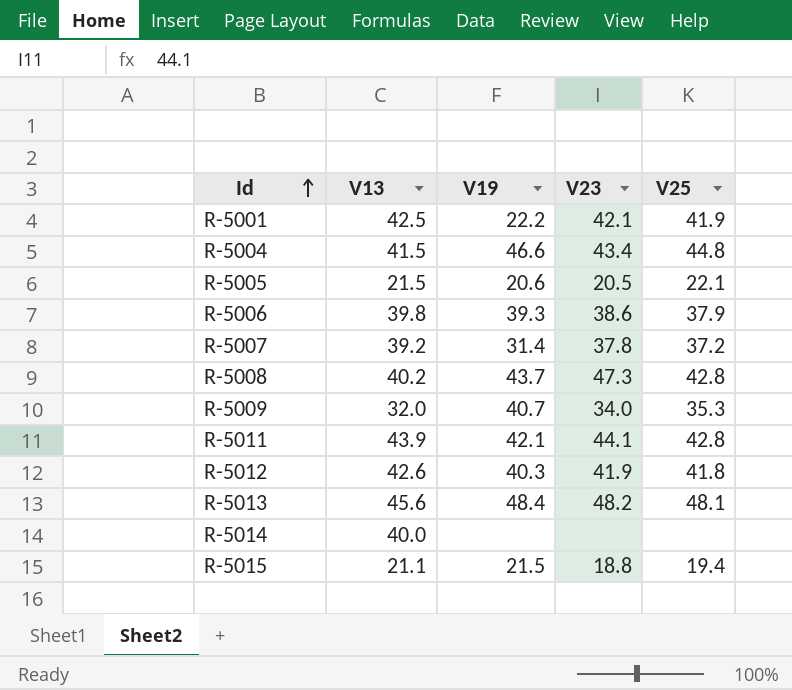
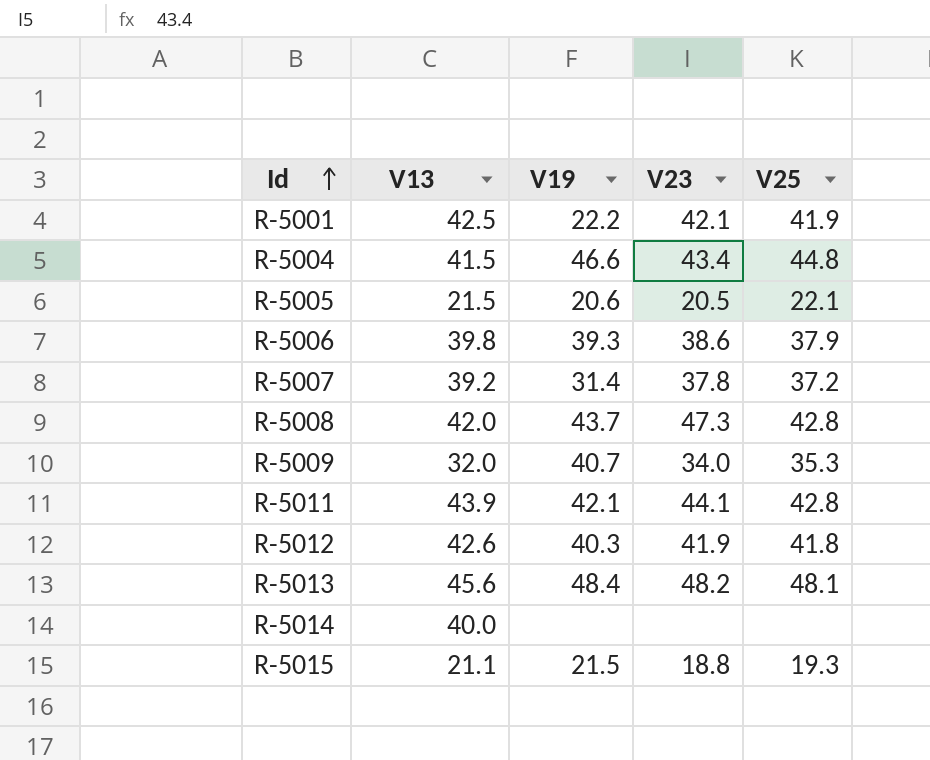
R-5008 | V13: 40.2 -> 42.0
R-5015 | V25: 19.4 -> 19.3

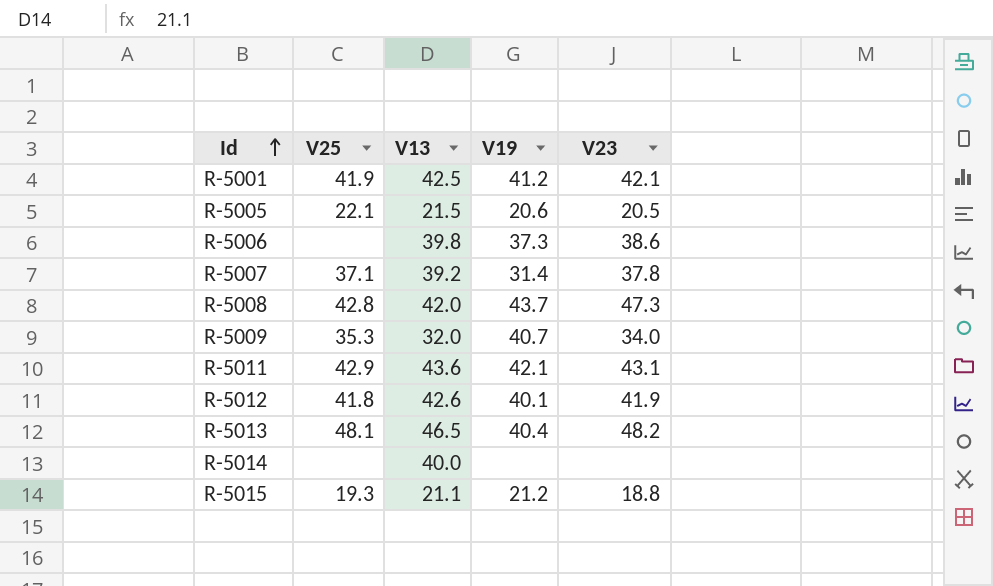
column V25 | position: 5 -> 2
row R-5004: 41.5 | 46.6 | 43.4 | 44.8 -> none
R-5001 | V19: 22.2 -> 41.2
R-5006 | V25: 37.9 -> none
R-5006 | V19: 39.3 -> 37.3
R-5007 | V25: 37.2 -> 37.1
R-5011 | V25: 42.8 -> 42.9
R-5011 | V13: 43.9 -> 43.6
R-5011 | V23: 44.1 -> 43.1
R-5012 | V19: 40.3 -> 40.1
R-5013 | V13: 45.6 -> 46.5
R-5013 | V19: 48.4 -> 40.4
R-5015 | V19: 21.5 -> 21.2

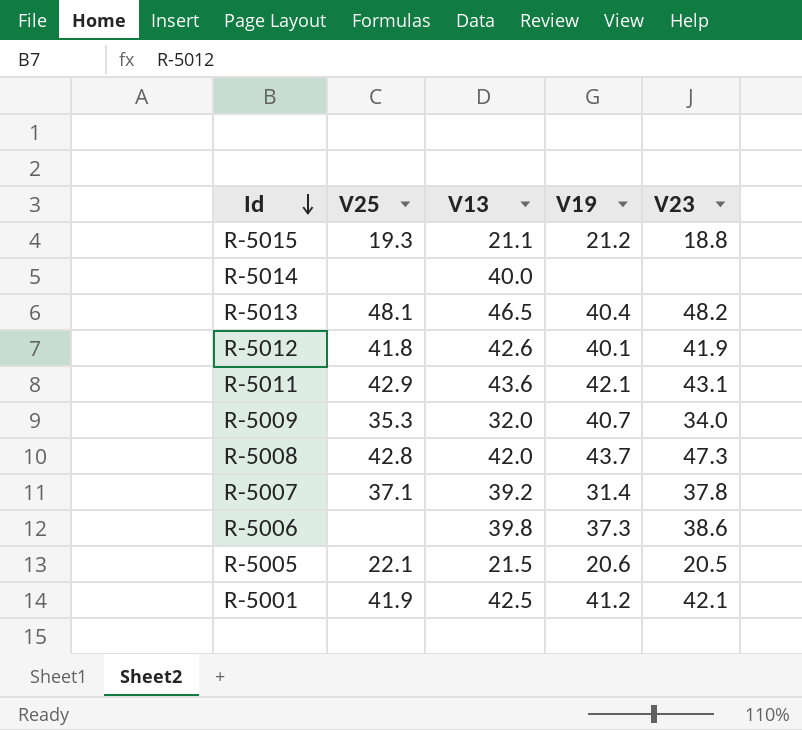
row order: Id ascending -> Id descending

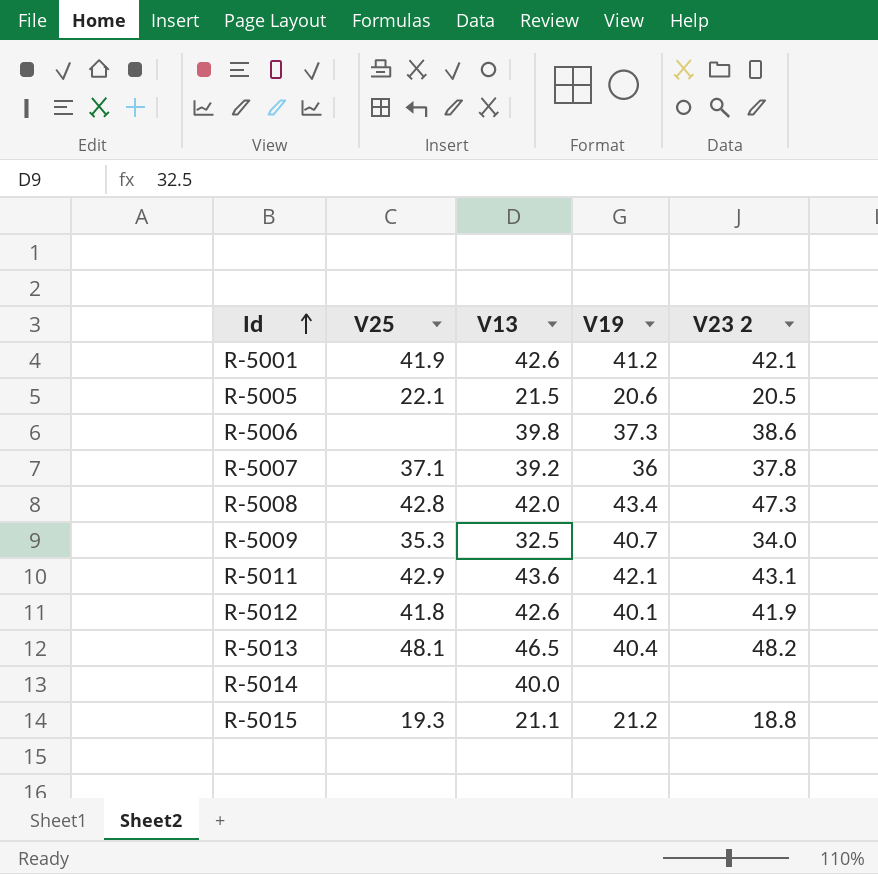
row order: Id descending -> Id ascending
column name: V23 -> V23 2
R-5001 | V13: 42.5 -> 42.6
R-5007 | V19: 31.4 -> 36
R-5008 | V19: 43.7 -> 43.4
R-5009 | V13: 32.0 -> 32.5

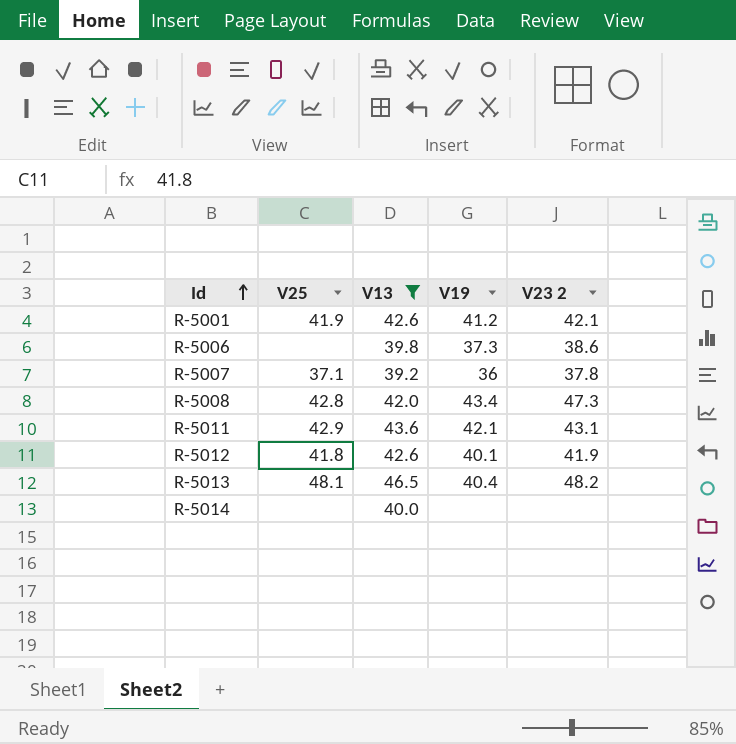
filter: none -> V13 >= 39.2

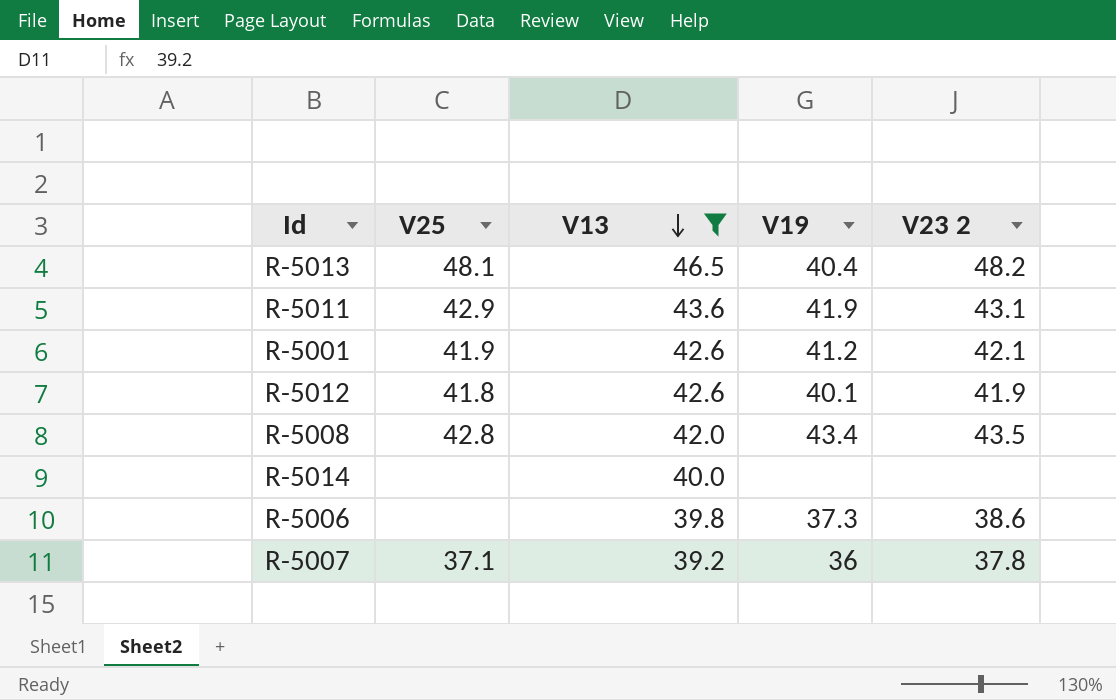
row order: Id ascending -> V13 descending
R-5011 | V19: 42.1 -> 41.9
R-5008 | V23 2: 47.3 -> 43.5

